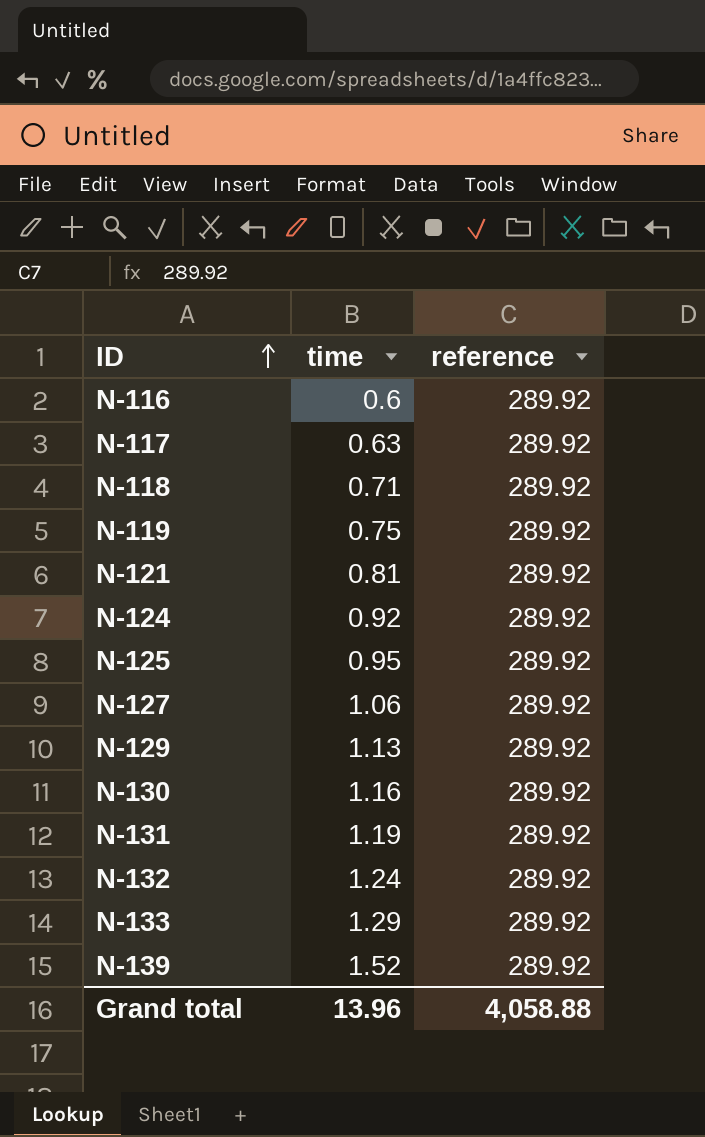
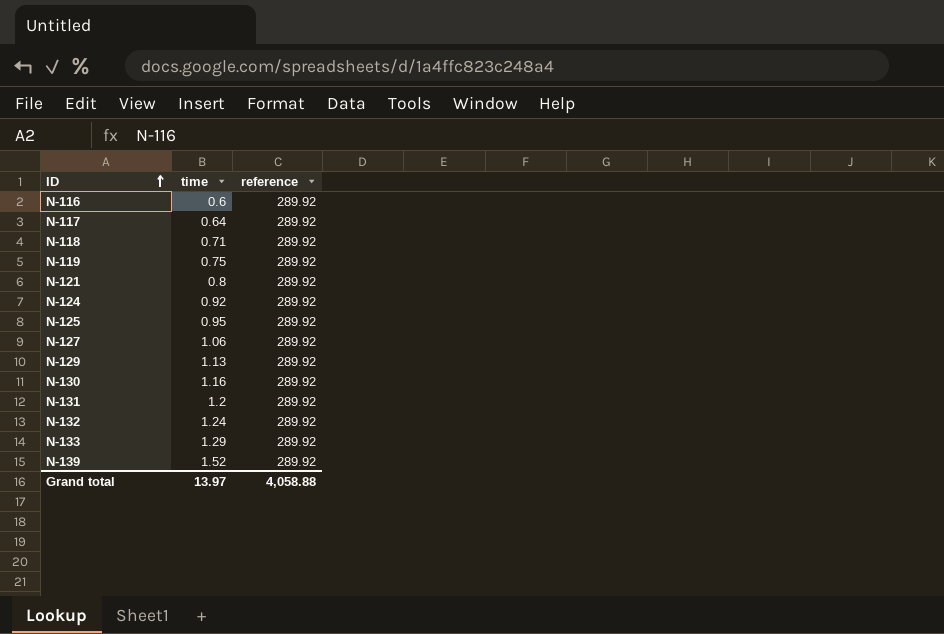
N-117 | time: 0.63 -> 0.64
N-121 | time: 0.81 -> 0.8
N-131 | time: 1.19 -> 1.2
Grand total | time: 13.96 -> 13.97

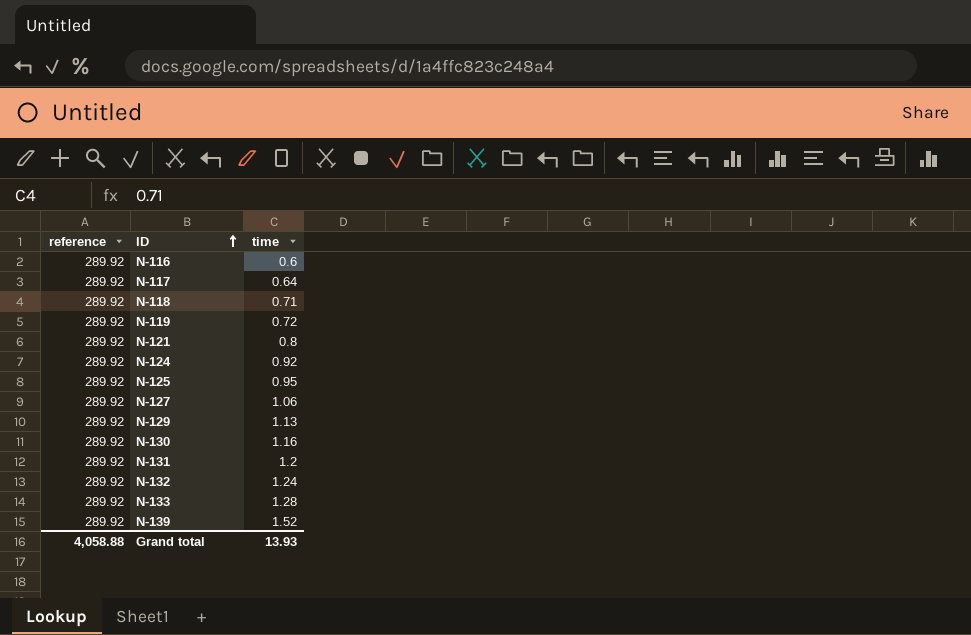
column reference | position: 3 -> 1
N-119 | time: 0.75 -> 0.72
N-133 | time: 1.29 -> 1.28
Grand total | time: 13.97 -> 13.93

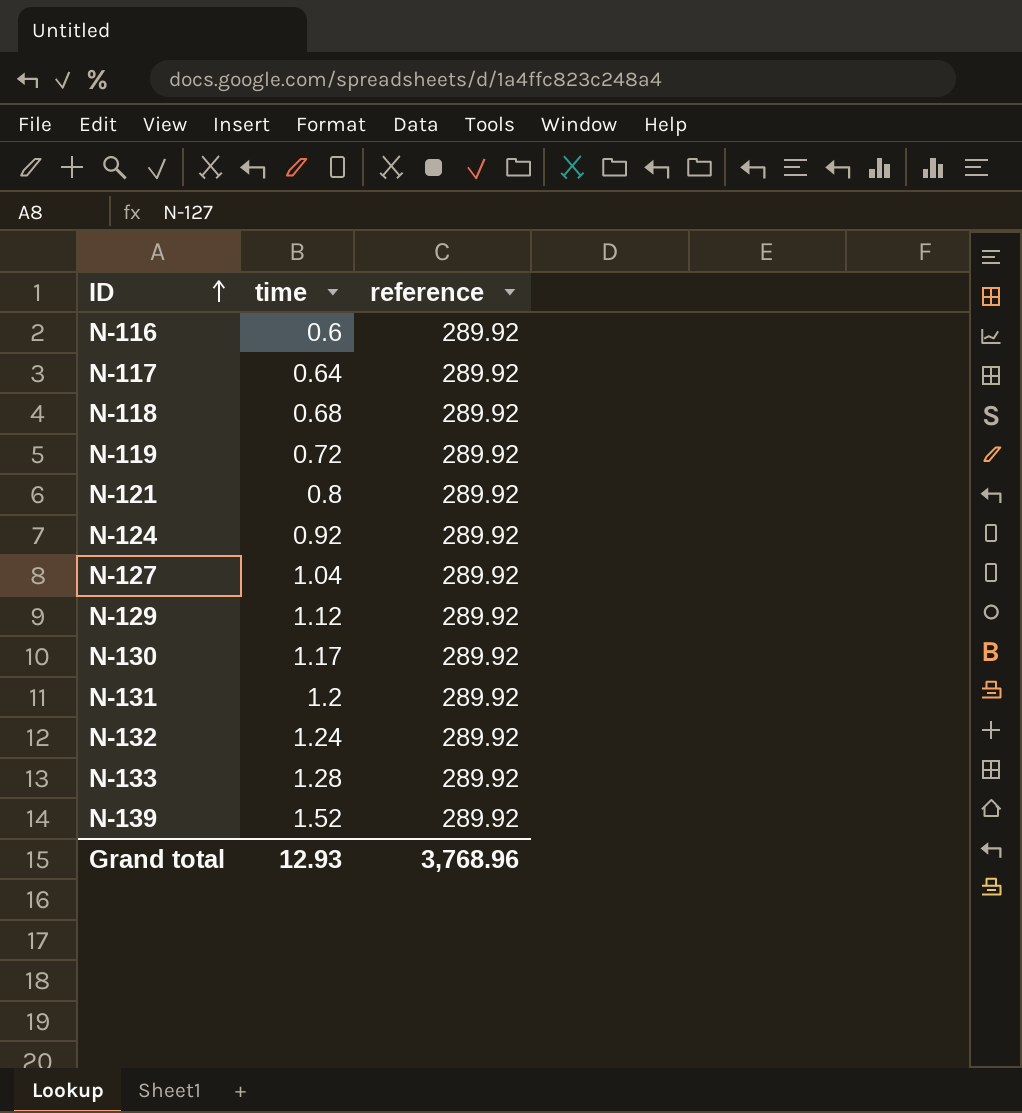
column reference | position: 1 -> 3
row N-125: 289.92 | 0.95 -> none
N-118 | time: 0.71 -> 0.68
N-127 | time: 1.06 -> 1.04
N-129 | time: 1.13 -> 1.12
N-130 | time: 1.16 -> 1.17
Grand total | time: 13.93 -> 12.93
Grand total | reference: 4,058.88 -> 3,768.96

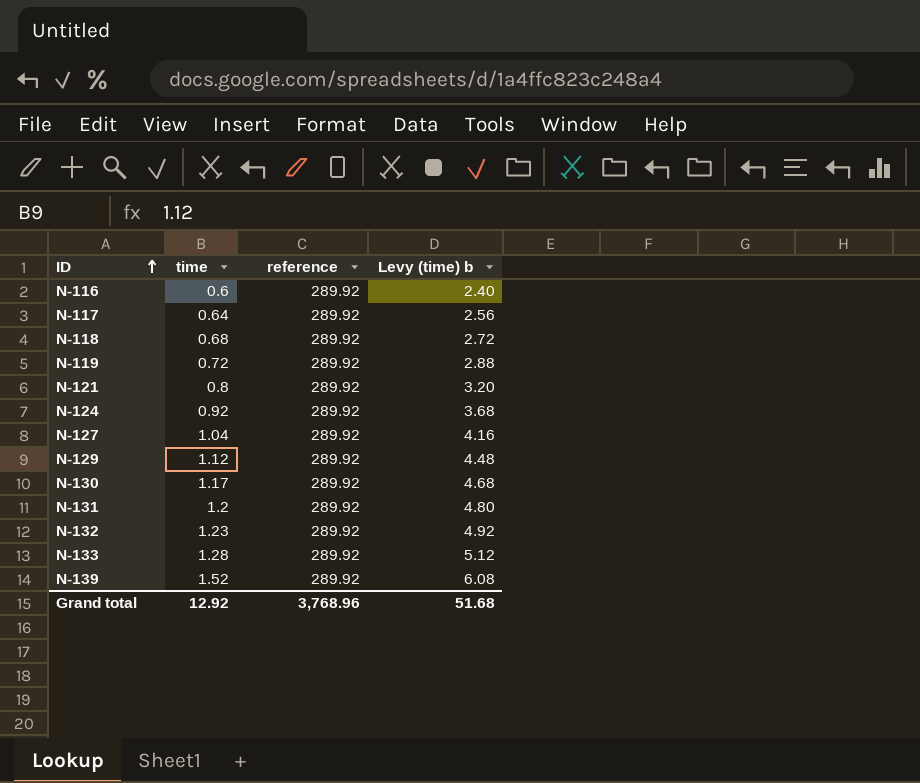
column Levy (time) b | formula: none -> [time] * 4
N-132 | time: 1.24 -> 1.23
Grand total | time: 12.93 -> 12.92

